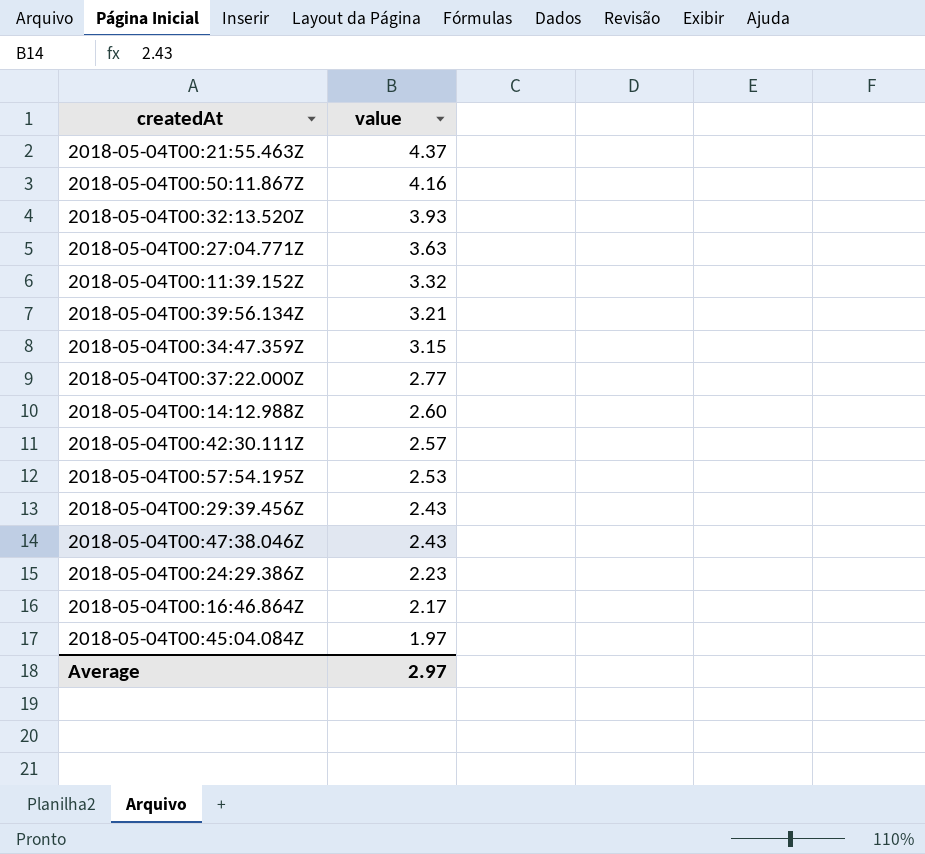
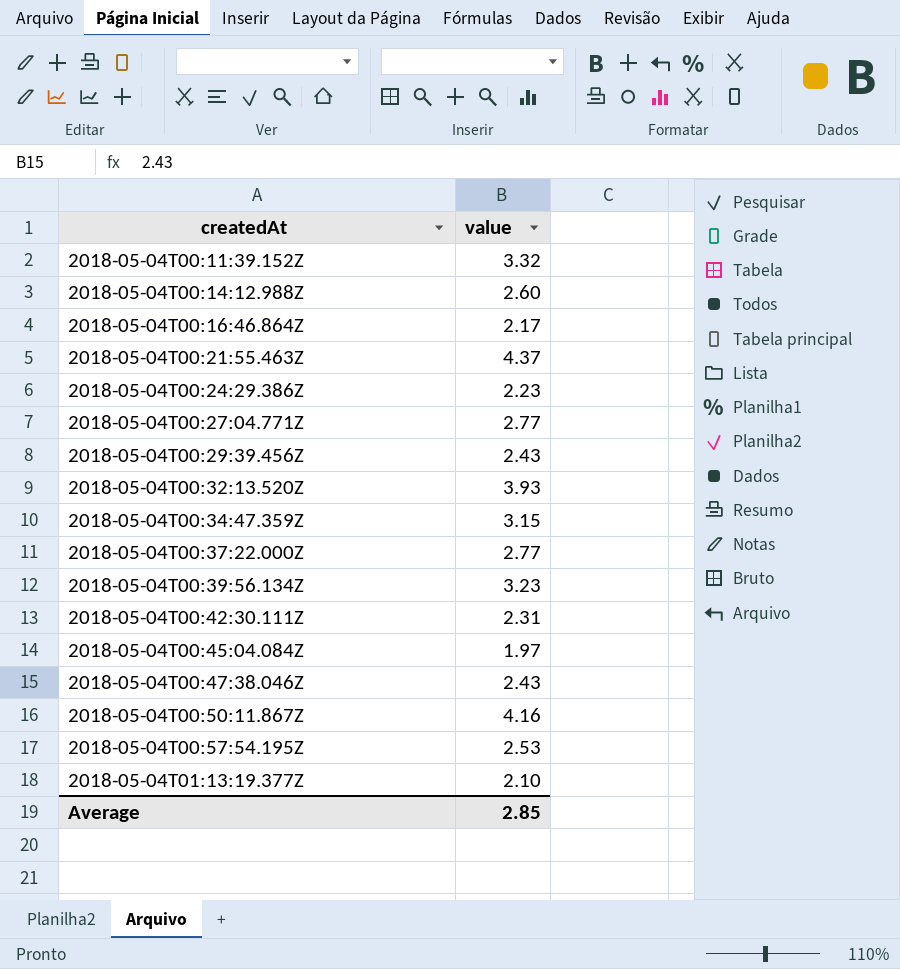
row order: value descending -> createdAt ascending
2018-05-04T00:27:04.771Z | value: 3.63 -> 2.77
2018-05-04T00:39:56.134Z | value: 3.21 -> 3.23
2018-05-04T00:42:30.111Z | value: 2.57 -> 2.31
row 2018-05-04T01:13:19.377Z: none -> 2.10
Average | value: 2.97 -> 2.85

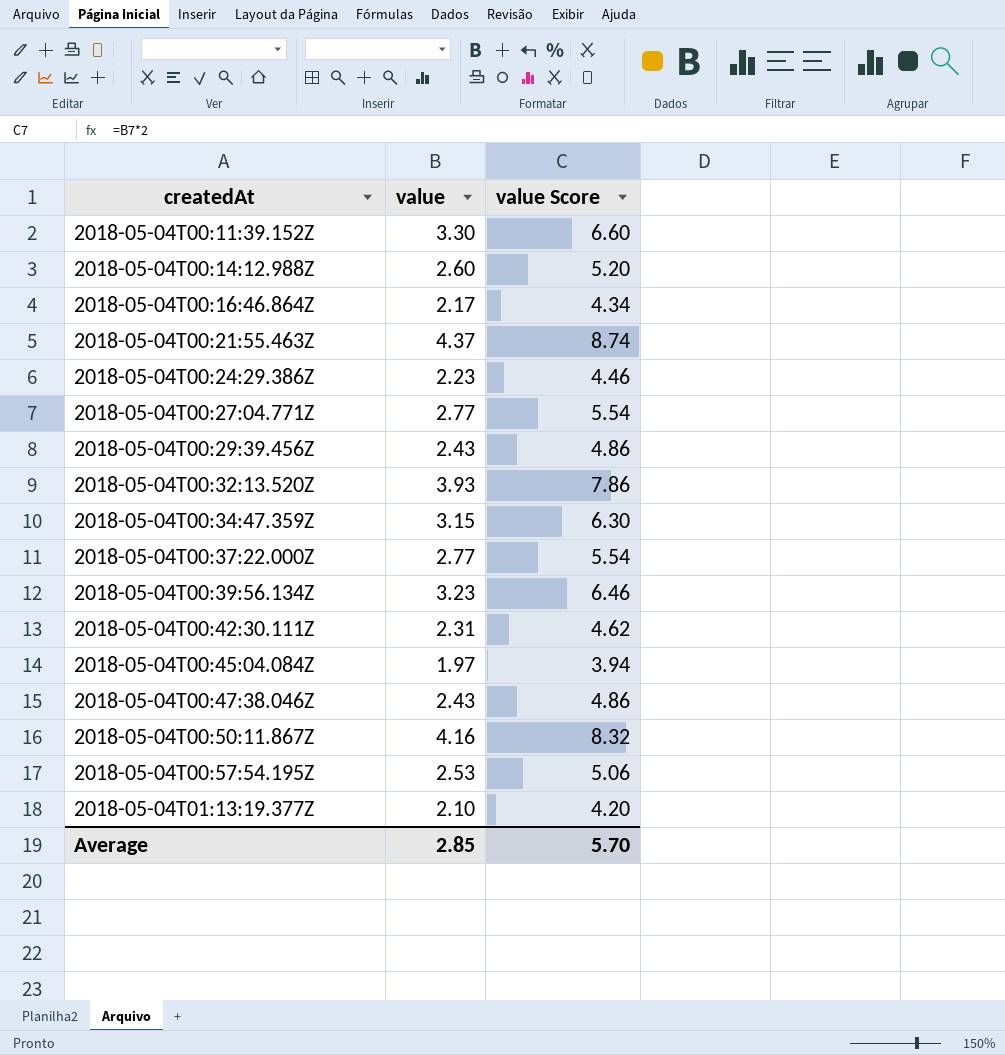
column value Score | formula: none -> [value] * 2
2018-05-04T00:11:39.152Z | value: 3.32 -> 3.30

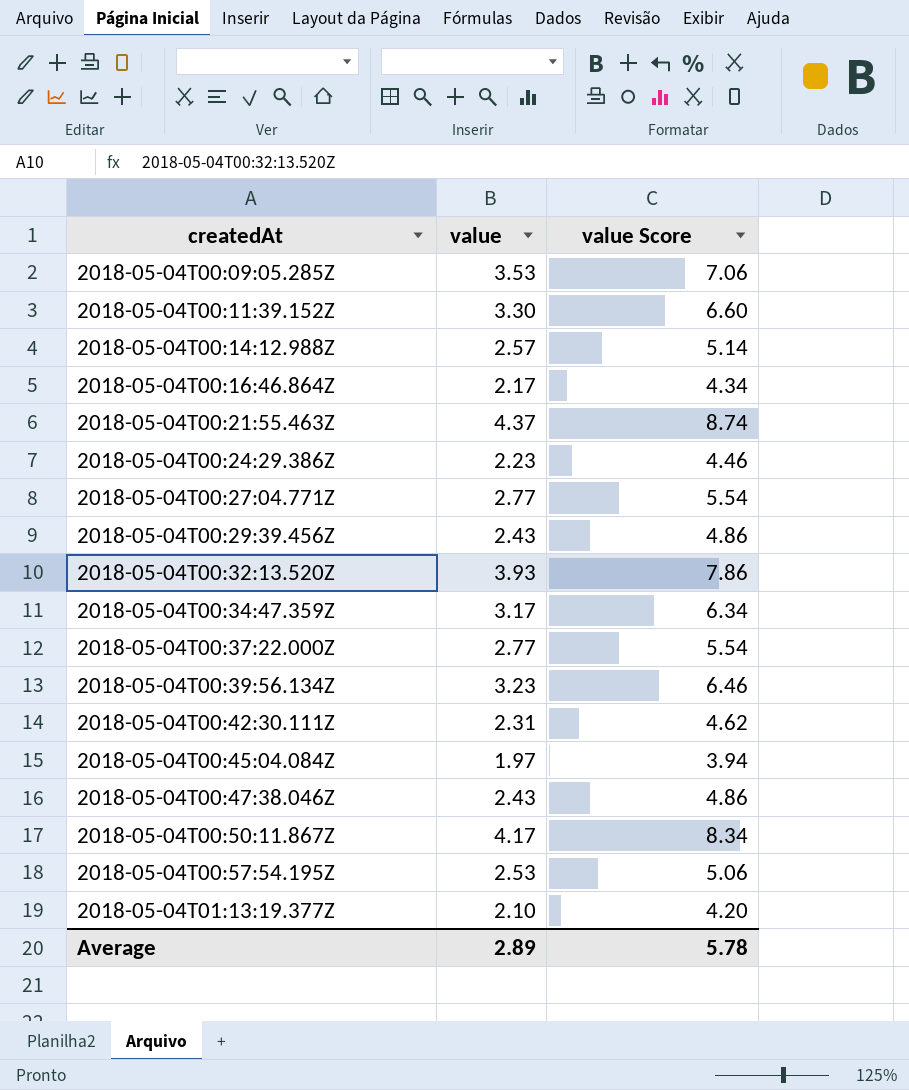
row 2018-05-04T00:09:05.285Z: none -> 3.53 | 7.06
2018-05-04T00:14:12.988Z | value: 2.60 -> 2.57
2018-05-04T00:14:12.988Z | value Score: 5.20 -> 5.14
2018-05-04T00:34:47.359Z | value: 3.15 -> 3.17
2018-05-04T00:34:47.359Z | value Score: 6.30 -> 6.34
2018-05-04T00:50:11.867Z | value: 4.16 -> 4.17
2018-05-04T00:50:11.867Z | value Score: 8.32 -> 8.34
Average | value: 2.85 -> 2.89
Average | value Score: 5.70 -> 5.78

